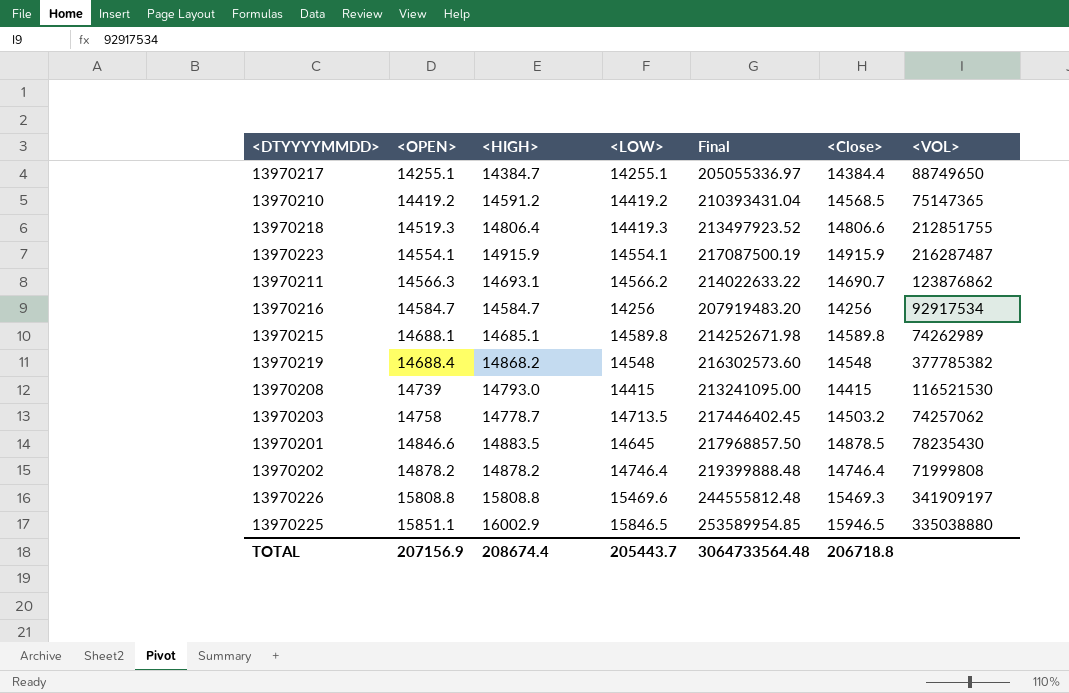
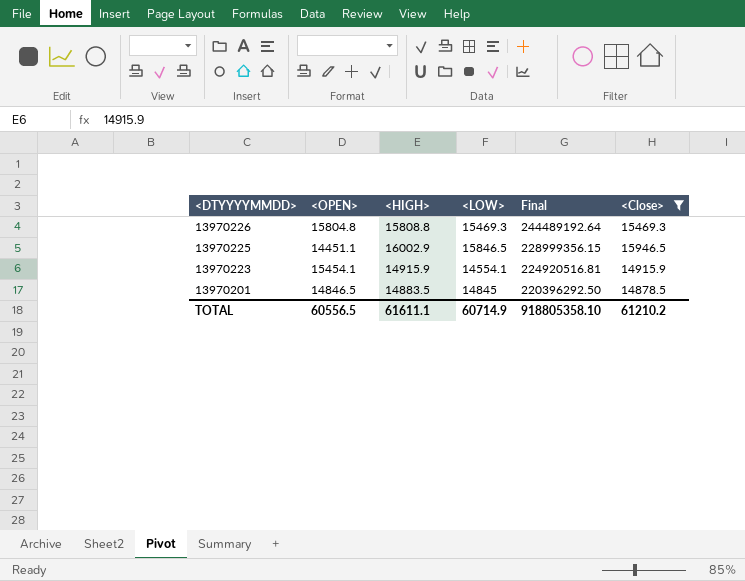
filter: none -> <Close> >= 14878.5
row order: <OPEN> ascending -> <DTYYYYMMDD> descending
column <VOL> | position: 7 -> none
column Final | formula: [<HIGH>] * [<LOW>] -> [<OPEN>] * [<LOW>]
13970226 | <OPEN>: 15808.8 -> 15804.8
13970226 | <LOW>: 15469.6 -> 15469.3
13970225 | <OPEN>: 15851.1 -> 14451.1
13970223 | <OPEN>: 14554.1 -> 15454.1
13970201 | <OPEN>: 14846.6 -> 14846.5
13970201 | <LOW>: 14645 -> 14845
TOTAL | <OPEN>: 207156.9 -> 60556.5
TOTAL | <HIGH>: 208674.4 -> 61611.1
TOTAL | <LOW>: 205443.7 -> 60714.9
TOTAL | Final: 3064733564.48 -> 918805358.10
TOTAL | <Close>: 206718.8 -> 61210.2

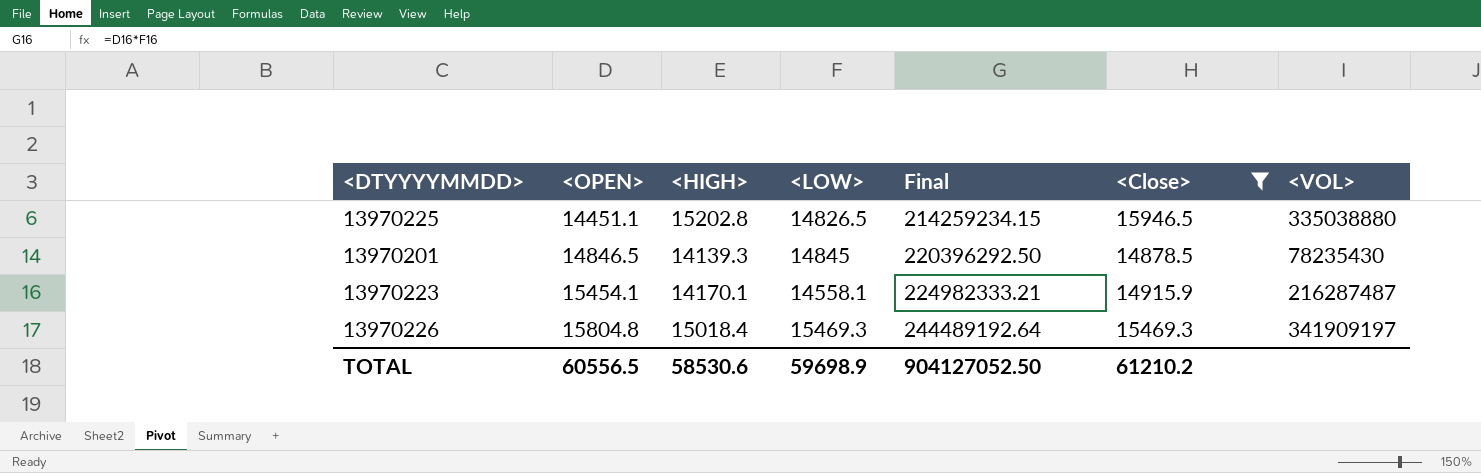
row order: <DTYYYYMMDD> descending -> <OPEN> ascending
column <VOL> | position: none -> 7
13970225 | <HIGH>: 16002.9 -> 15202.8
13970225 | <LOW>: 15846.5 -> 14826.5
13970225 | Final: 228999356.15 -> 214259234.15
13970201 | <HIGH>: 14883.5 -> 14139.3
13970223 | <HIGH>: 14915.9 -> 14170.1
13970223 | <LOW>: 14554.1 -> 14558.1
13970223 | Final: 224920516.81 -> 224982333.21
13970226 | <HIGH>: 15808.8 -> 15018.4
TOTAL | <HIGH>: 61611.1 -> 58530.6
TOTAL | <LOW>: 60714.9 -> 59698.9
TOTAL | Final: 918805358.10 -> 904127052.50

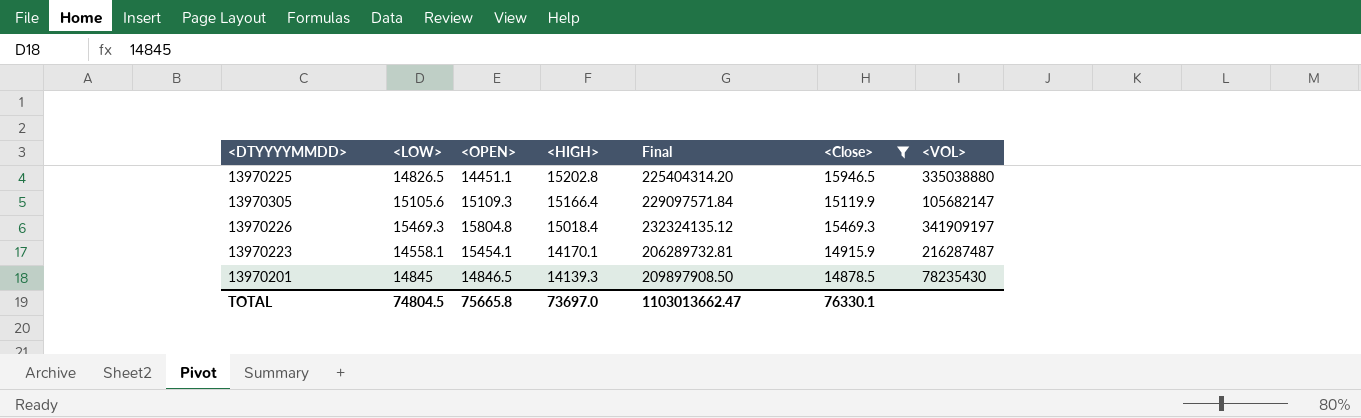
row order: <OPEN> ascending -> <HIGH> descending
column <LOW> | position: 4 -> 2
column Final | formula: [<OPEN>] * [<LOW>] -> [<LOW>] * [<HIGH>]
row 13970305: none -> 15105.6 | 15109.3 | 15166.4 | 229097571.84 | 15119.9 | 105682147
TOTAL | <LOW>: 59698.9 -> 74804.5
TOTAL | <OPEN>: 60556.5 -> 75665.8
TOTAL | <HIGH>: 58530.6 -> 73697.0
TOTAL | Final: 904127052.50 -> 1103013662.47
TOTAL | <Close>: 61210.2 -> 76330.1

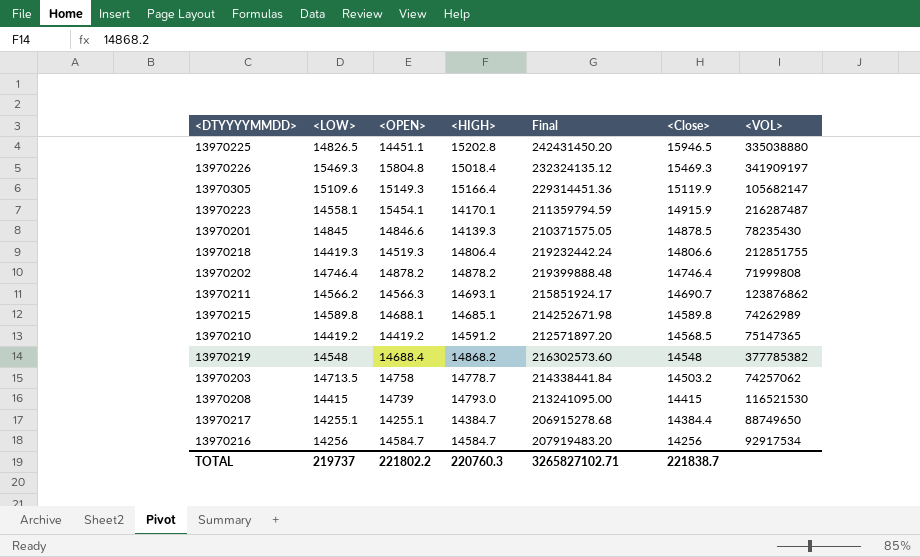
filter: <Close> >= 14878.5 -> none
row order: <HIGH> descending -> <Close> descending
column Final | formula: [<LOW>] * [<HIGH>] -> [<HIGH>] * [<Close>]
13970305 | <LOW>: 15105.6 -> 15109.6
13970305 | <OPEN>: 15109.3 -> 15149.3
13970201 | <OPEN>: 14846.5 -> 14846.6
TOTAL | <LOW>: 74804.5 -> 219737
TOTAL | <OPEN>: 75665.8 -> 221802.2
TOTAL | <HIGH>: 73697.0 -> 220760.3
TOTAL | Final: 1103013662.47 -> 3265827102.71
TOTAL | <Close>: 76330.1 -> 221838.7

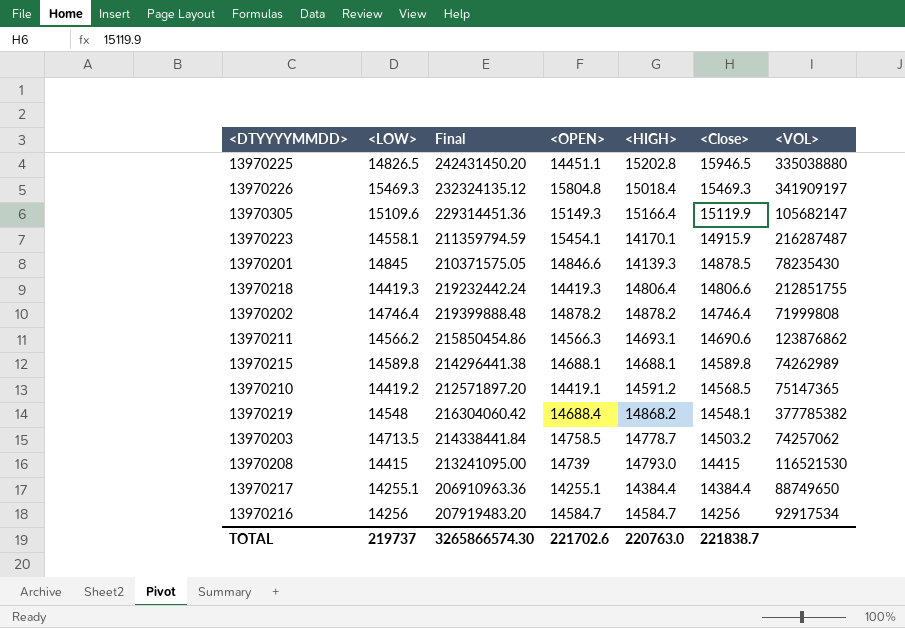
column Final | position: 5 -> 3
13970218 | <OPEN>: 14519.3 -> 14419.3
13970211 | Final: 215851924.17 -> 215850454.86
13970211 | <Close>: 14690.7 -> 14690.6
13970215 | Final: 214252671.98 -> 214296441.38
13970215 | <HIGH>: 14685.1 -> 14688.1
13970210 | <OPEN>: 14419.2 -> 14419.1
13970219 | Final: 216302573.60 -> 216304060.42
13970219 | <Close>: 14548 -> 14548.1
13970203 | <OPEN>: 14758 -> 14758.5
13970217 | Final: 206915278.68 -> 206910963.36
13970217 | <HIGH>: 14384.7 -> 14384.4
TOTAL | Final: 3265827102.71 -> 3265866574.30
TOTAL | <OPEN>: 221802.2 -> 221702.6
TOTAL | <HIGH>: 220760.3 -> 220763.0

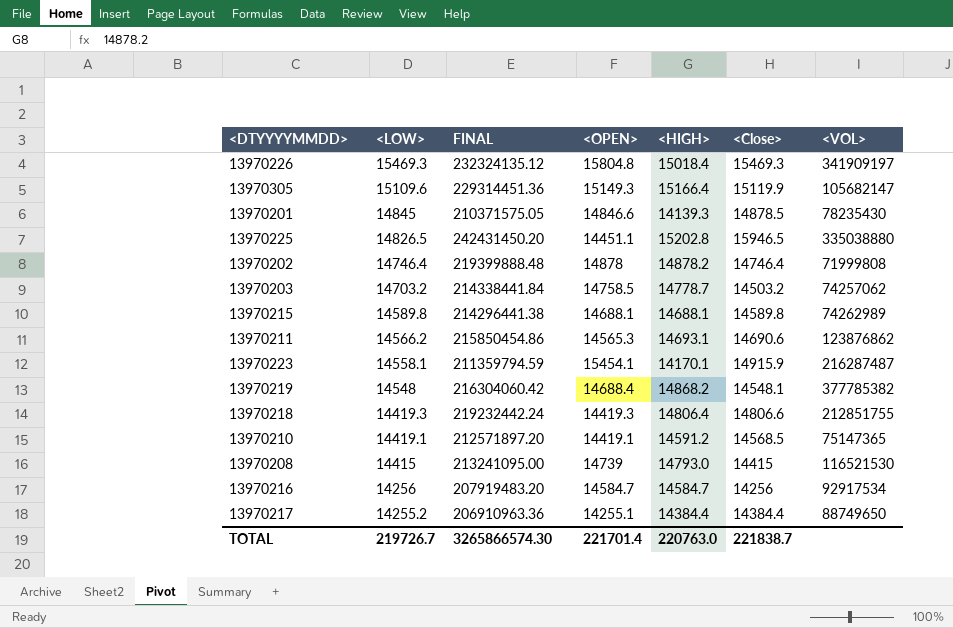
row order: <Close> descending -> <LOW> descending
column name: Final -> FINAL
13970202 | <OPEN>: 14878.2 -> 14878
13970203 | <LOW>: 14713.5 -> 14703.2
13970211 | <OPEN>: 14566.3 -> 14565.3
13970210 | <LOW>: 14419.2 -> 14419.1
13970217 | <LOW>: 14255.1 -> 14255.2
TOTAL | <LOW>: 219737 -> 219726.7
TOTAL | <OPEN>: 221702.6 -> 221701.4

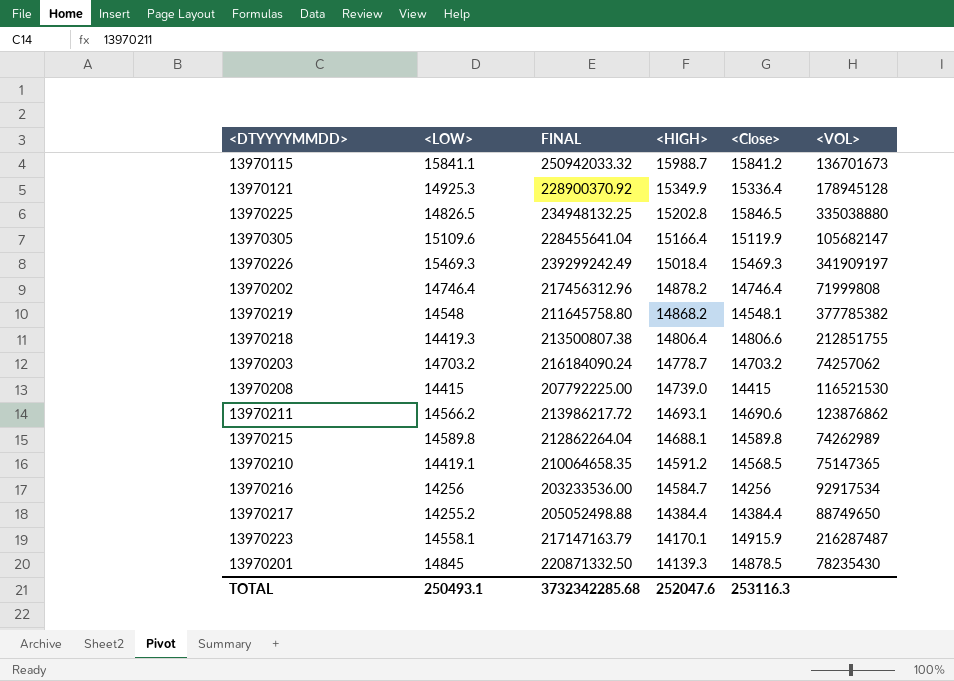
row order: <LOW> descending -> <HIGH> descending
column <OPEN> | position: 4 -> none
column FINAL | formula: [<HIGH>] * [<Close>] -> [<LOW>] * [<Close>]
row 13970115: none -> 15841.1 | 250942033.32 | 15988.7 | 15841.2 | 136701673
row 13970121: none -> 14925.3 | 228900370.92 | 15349.9 | 15336.4 | 178945128
13970225 | <Close>: 15946.5 -> 15846.5
13970203 | <Close>: 14503.2 -> 14703.2
13970208 | <HIGH>: 14793.0 -> 14739.0
TOTAL | <LOW>: 219726.7 -> 250493.1
TOTAL | FINAL: 3265866574.30 -> 3732342285.68
TOTAL | <HIGH>: 220763.0 -> 252047.6
TOTAL | <Close>: 221838.7 -> 253116.3

